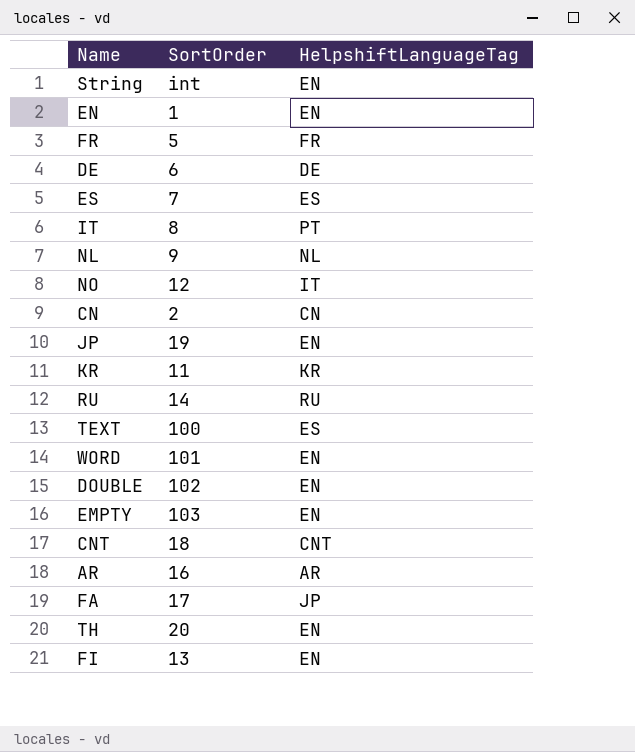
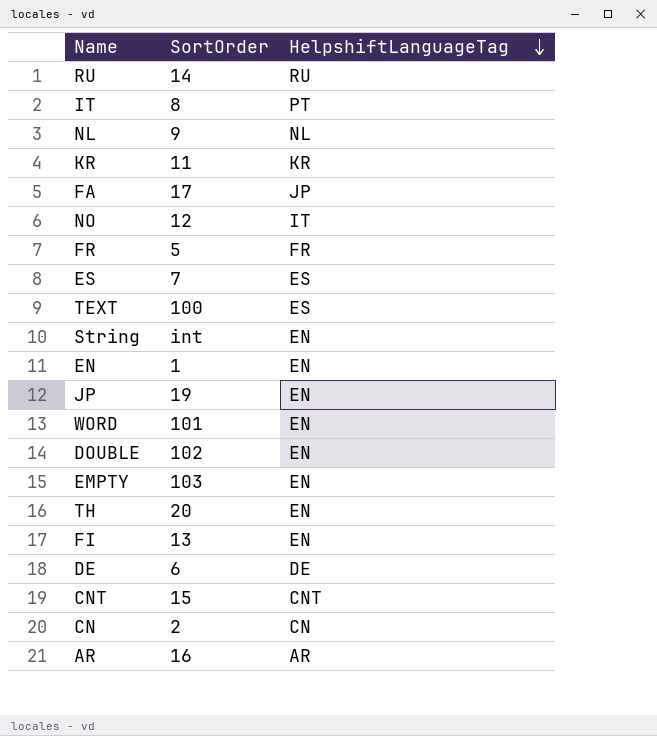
row order: none -> HelpshiftLanguageTag descending
CNT | SortOrder: 18 -> 15

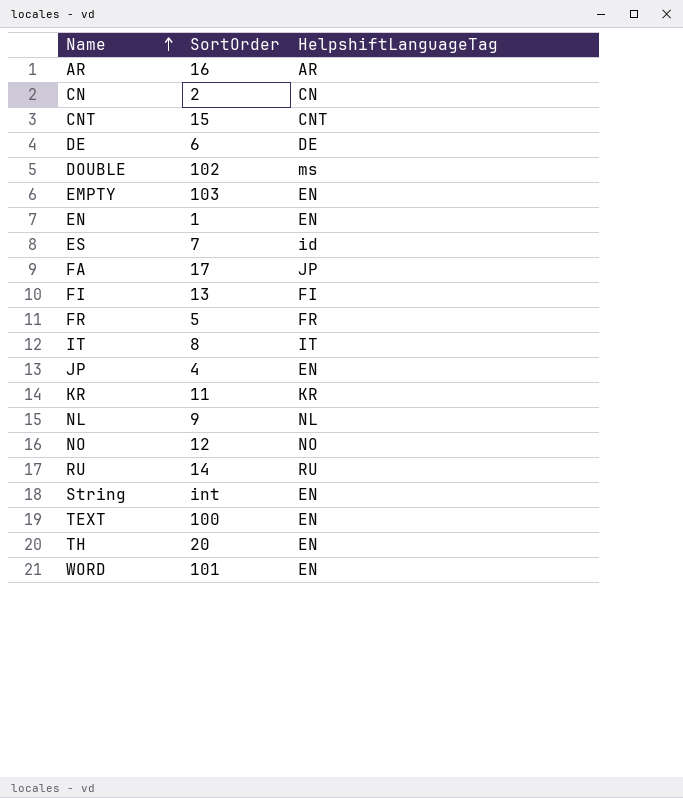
row order: HelpshiftLanguageTag descending -> Name ascending
DOUBLE | HelpshiftLanguageTag: EN -> ms
ES | HelpshiftLanguageTag: ES -> id
FI | HelpshiftLanguageTag: EN -> FI
IT | HelpshiftLanguageTag: PT -> IT
JP | SortOrder: 19 -> 4
NO | HelpshiftLanguageTag: IT -> NO
TEXT | HelpshiftLanguageTag: ES -> EN

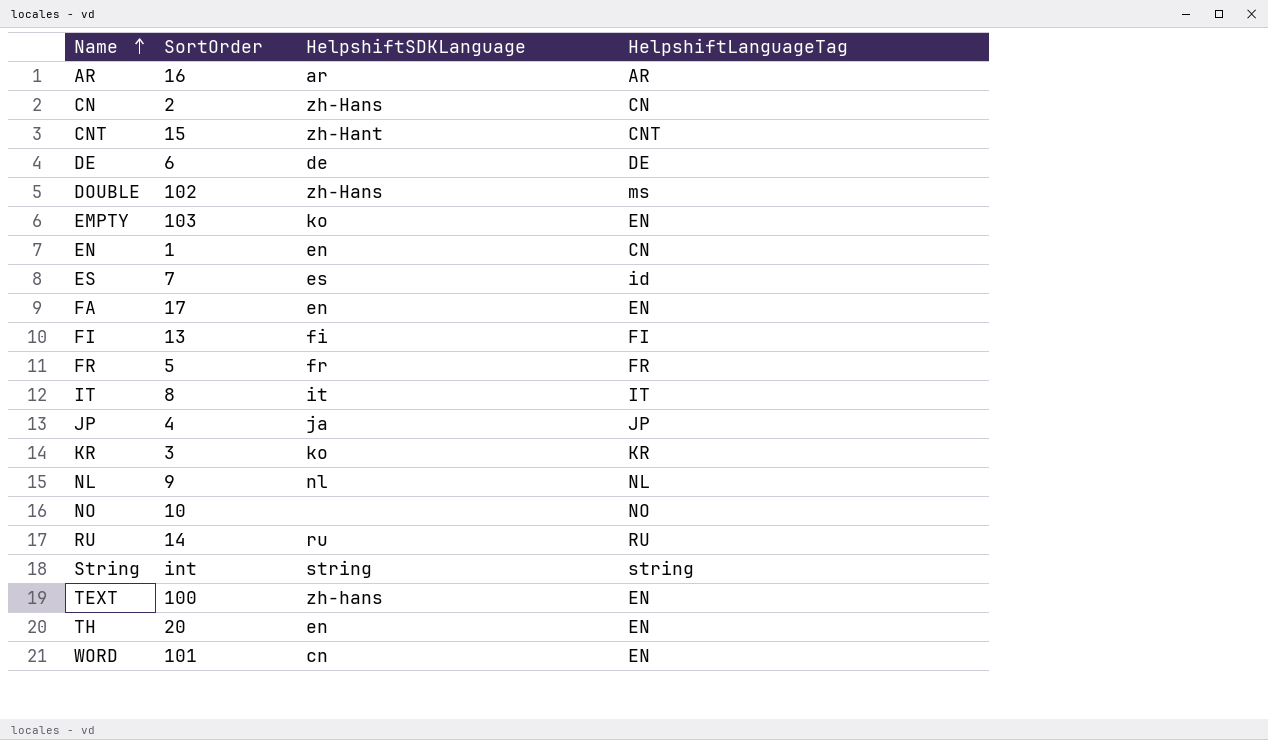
column HelpshiftSDKLanguage | position: none -> 3
EN | HelpshiftLanguageTag: EN -> CN
FA | HelpshiftLanguageTag: JP -> EN
JP | HelpshiftLanguageTag: EN -> JP
KR | SortOrder: 11 -> 3
NO | SortOrder: 12 -> 10
String | HelpshiftLanguageTag: EN -> string

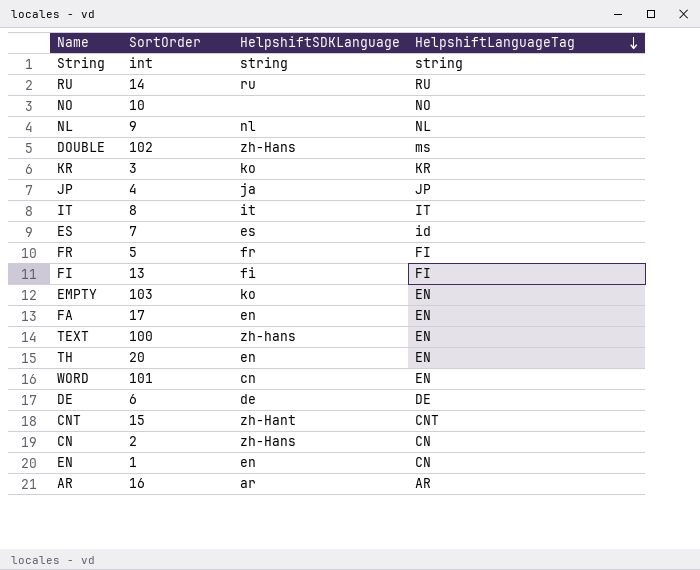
row order: Name ascending -> HelpshiftLanguageTag descending
FR | HelpshiftLanguageTag: FR -> FI

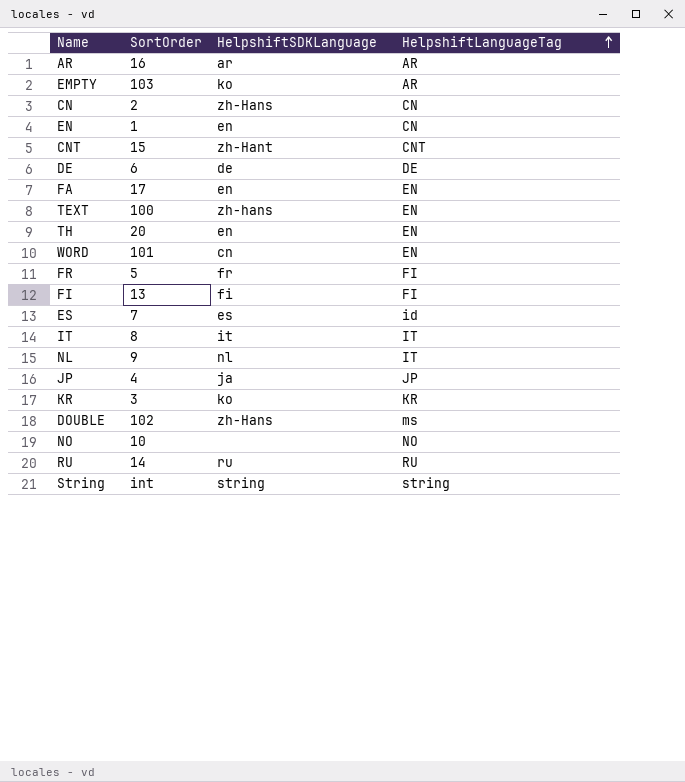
row order: HelpshiftLanguageTag descending -> HelpshiftLanguageTag ascending
EMPTY | HelpshiftLanguageTag: EN -> AR
NL | HelpshiftLanguageTag: NL -> IT

